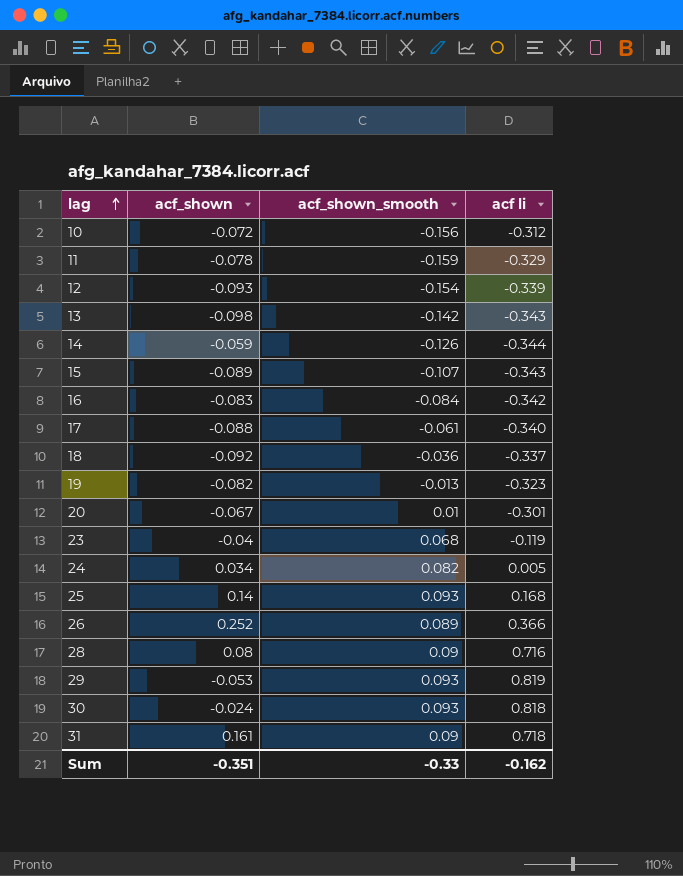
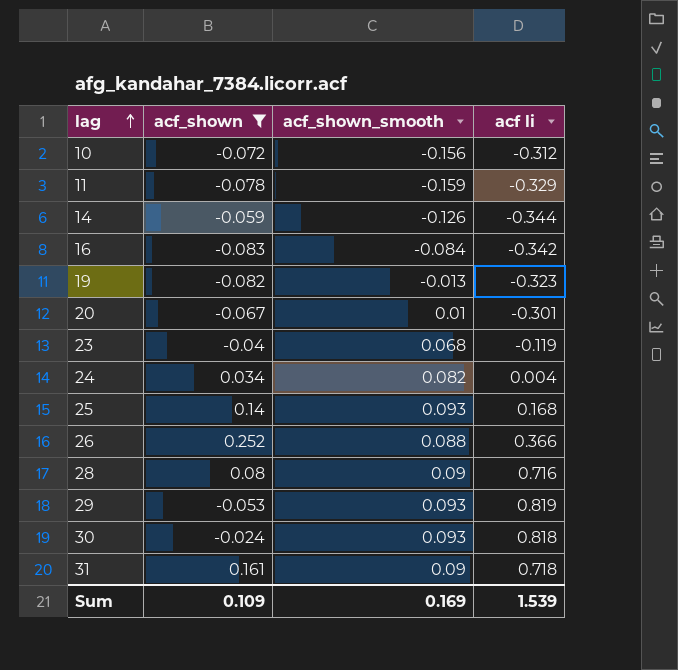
filter: none -> acf_shown >= -0.083
24 | acf li: 0.005 -> 0.004
26 | acf_shown_smooth: 0.089 -> 0.088
Sum | acf_shown: -0.351 -> 0.109
Sum | acf_shown_smooth: -0.33 -> 0.169
Sum | acf li: -0.162 -> 1.539

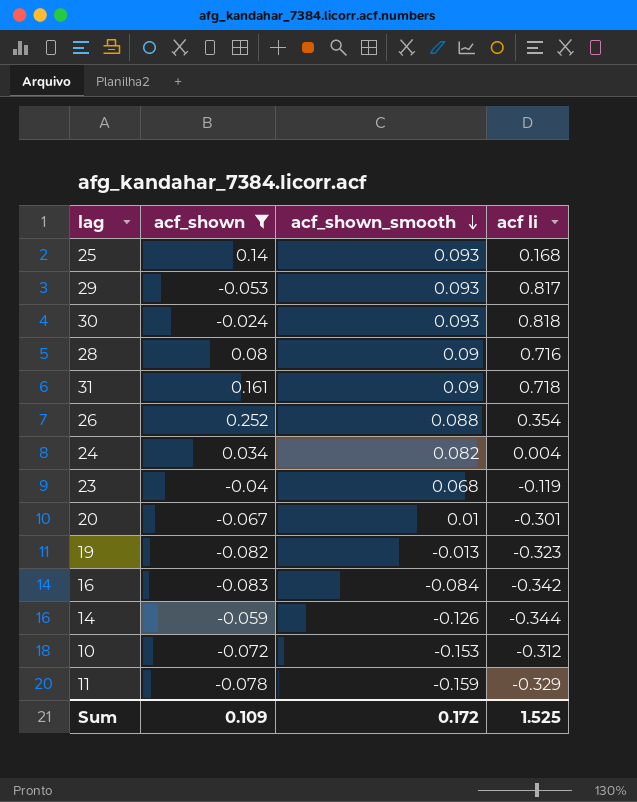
row order: lag ascending -> acf_shown_smooth descending
29 | acf li: 0.819 -> 0.817
26 | acf li: 0.366 -> 0.354
10 | acf_shown_smooth: -0.156 -> -0.153
Sum | acf_shown_smooth: 0.169 -> 0.172
Sum | acf li: 1.539 -> 1.525

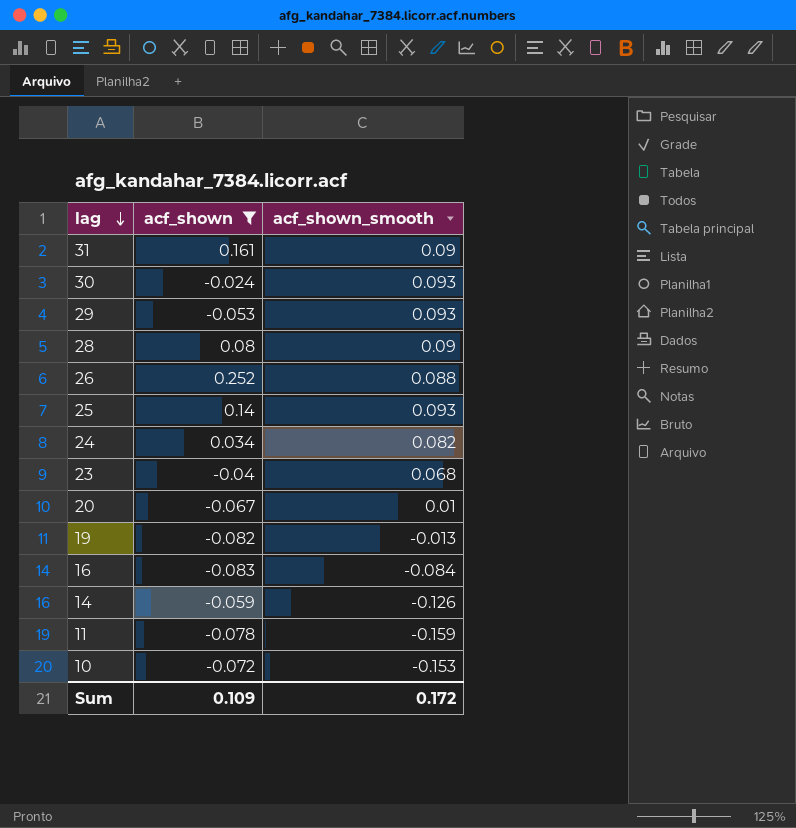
row order: acf_shown_smooth descending -> lag descending
column acf li | position: 4 -> none

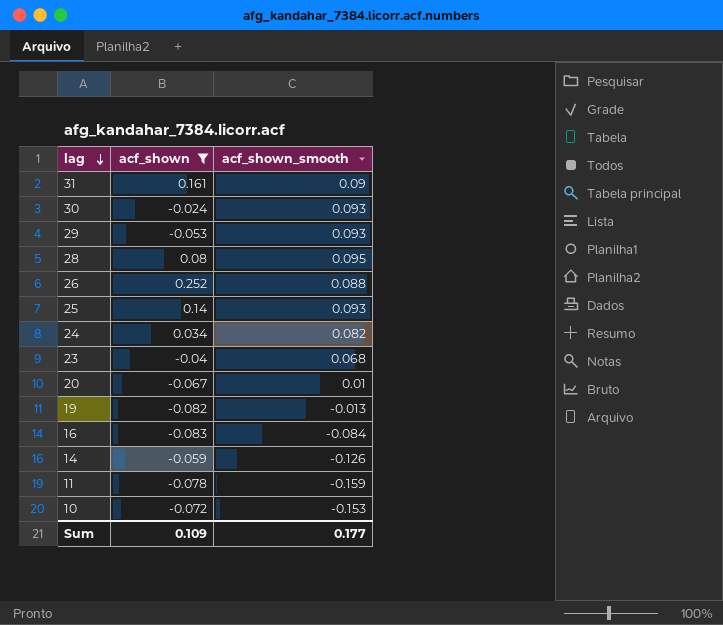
28 | acf_shown_smooth: 0.09 -> 0.095
Sum | acf_shown_smooth: 0.172 -> 0.177

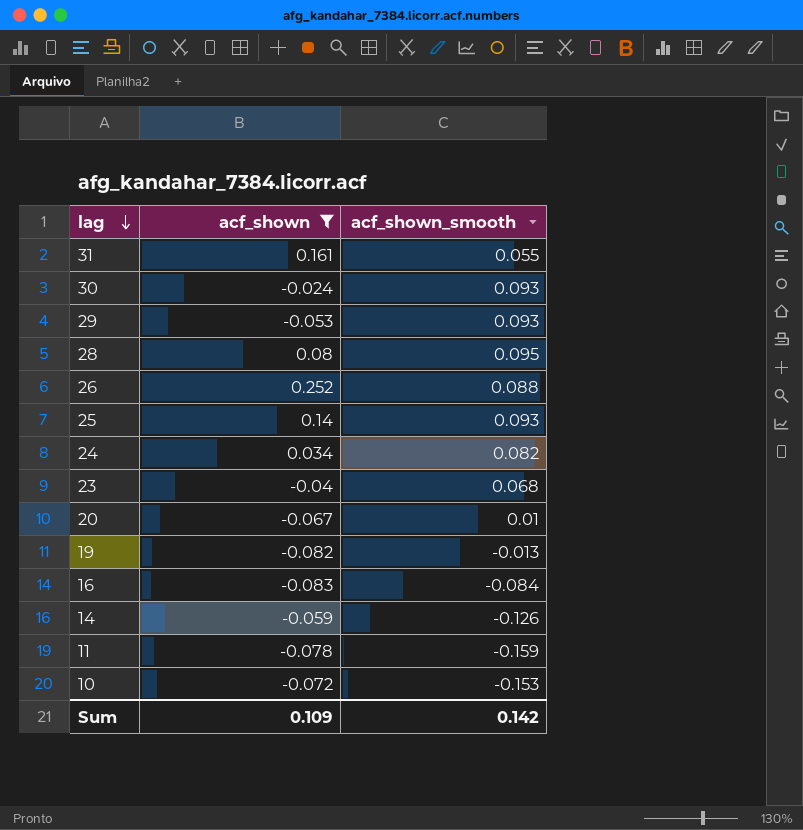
31 | acf_shown_smooth: 0.09 -> 0.055
Sum | acf_shown_smooth: 0.177 -> 0.142

